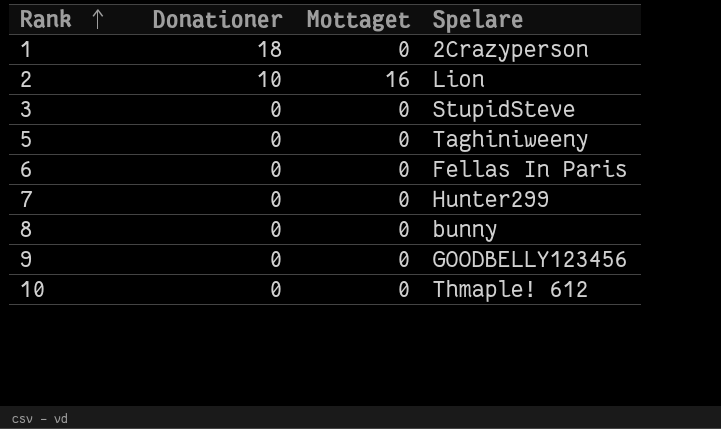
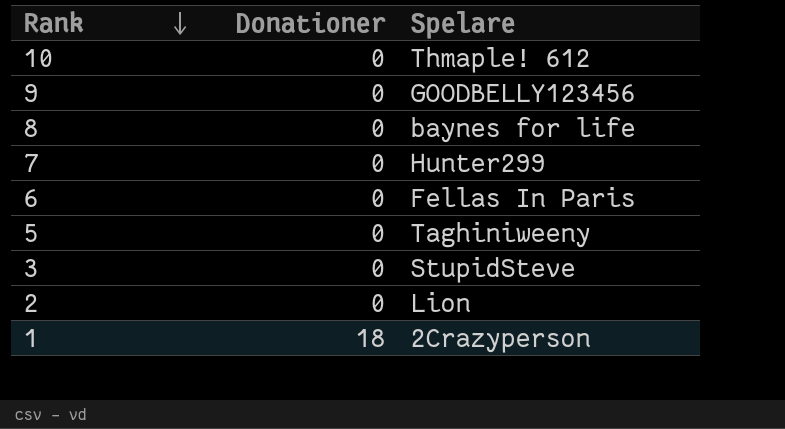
row order: Rank ascending -> Rank descending
column Mottaget | position: 3 -> none
8 | Spelare: bunny -> baynes for life
2 | Donationer: 10 -> 0

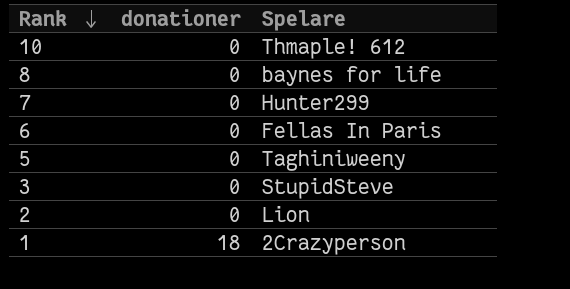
column name: Donationer -> donationer
row 9: 0 | GOODBELLY123456 -> none

